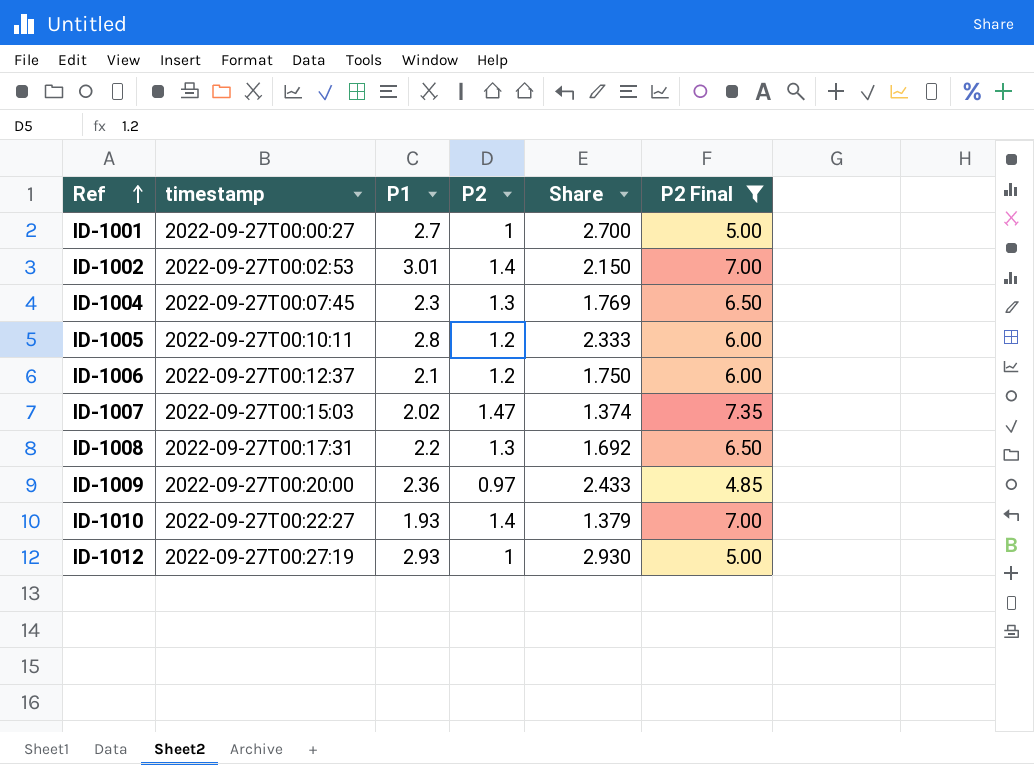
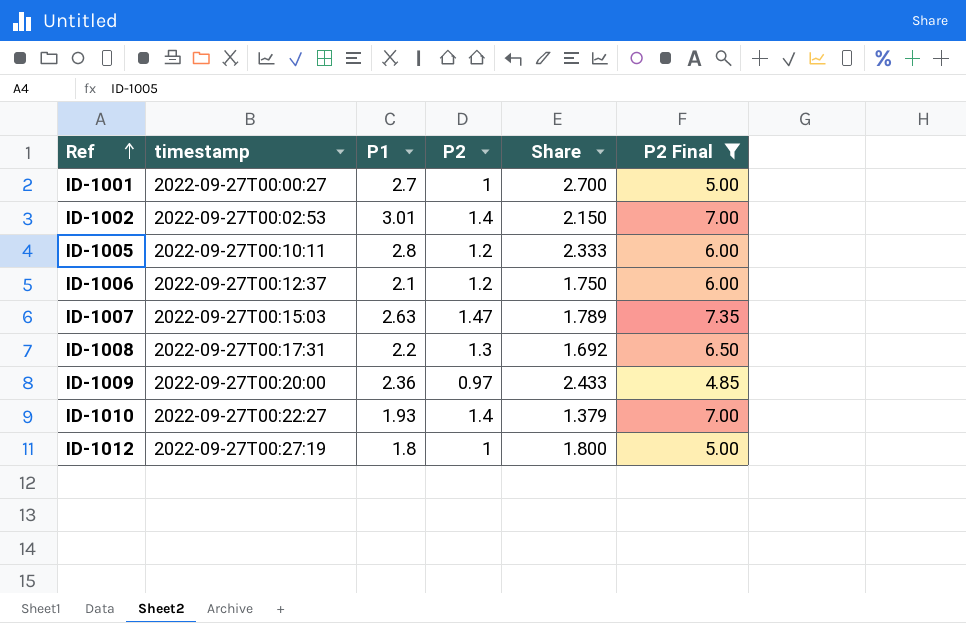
row ID-1004: 2022-09-27T00:07:45 | 2.3 | 1.3 | 1.769 | 6.50 -> none
ID-1007 | P1: 2.02 -> 2.63
ID-1007 | Share: 1.374 -> 1.789
ID-1012 | P1: 2.93 -> 1.8
ID-1012 | Share: 2.930 -> 1.800

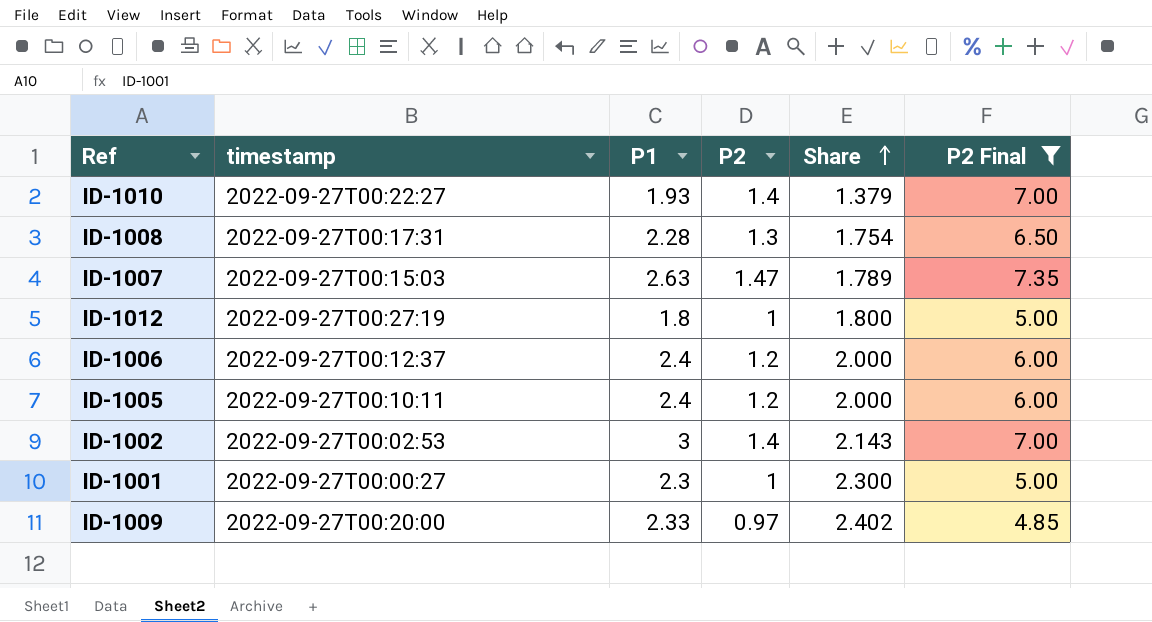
row order: Ref ascending -> Share ascending
ID-1008 | P1: 2.2 -> 2.28
ID-1008 | Share: 1.692 -> 1.754
ID-1006 | P1: 2.1 -> 2.4
ID-1006 | Share: 1.750 -> 2.000
ID-1005 | P1: 2.8 -> 2.4
ID-1005 | Share: 2.333 -> 2.000
ID-1002 | P1: 3.01 -> 3
ID-1002 | Share: 2.150 -> 2.143
ID-1001 | P1: 2.7 -> 2.3
ID-1001 | Share: 2.700 -> 2.300
ID-1009 | P1: 2.36 -> 2.33
ID-1009 | Share: 2.433 -> 2.402

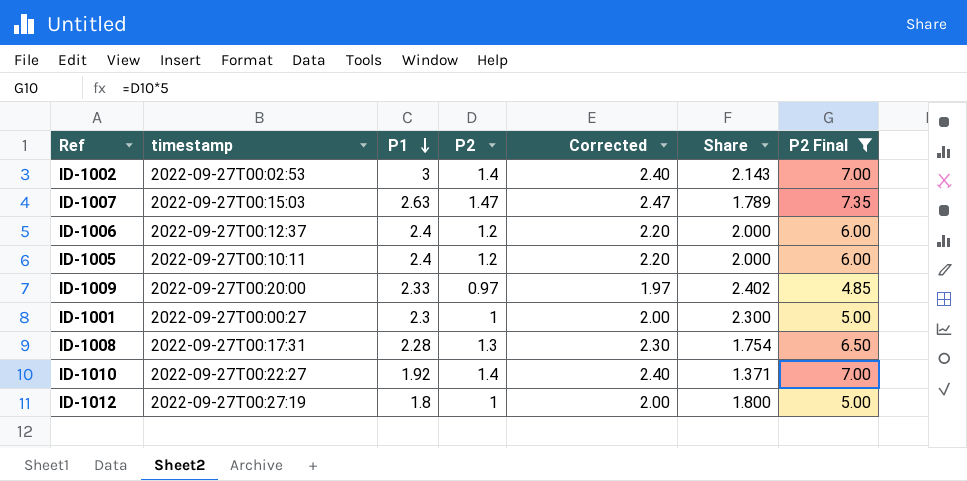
row order: Share ascending -> P1 descending
column Corrected | formula: none -> [P2] + 1
ID-1010 | P1: 1.93 -> 1.92
ID-1010 | Share: 1.379 -> 1.371

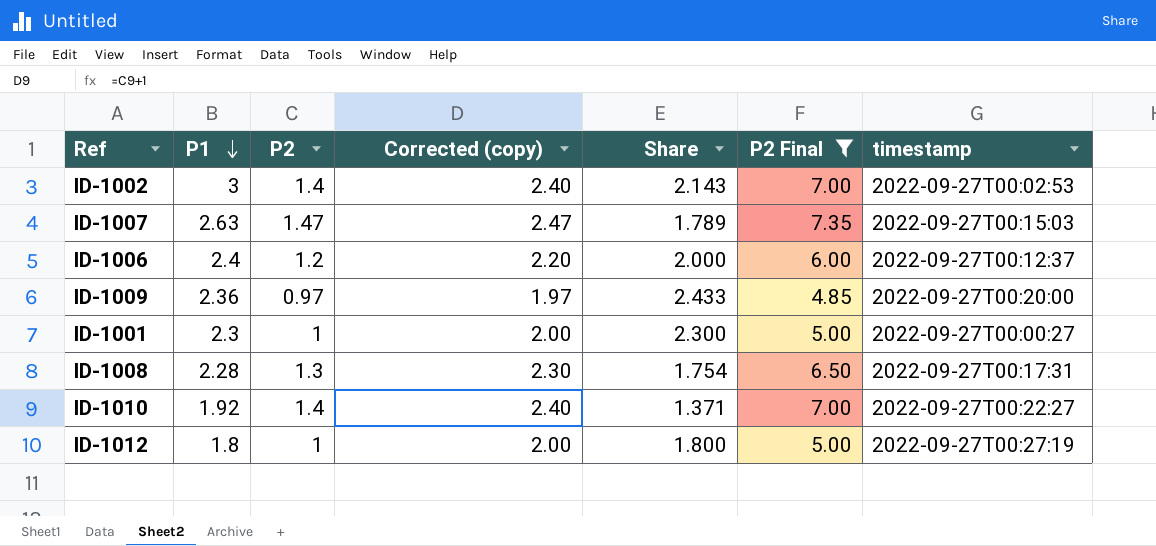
column name: Corrected -> Corrected (copy)
column timestamp | position: 2 -> 7
row ID-1005: 2022-09-27T00:10:11 | 2.4 | 1.2 | 2.20 | 2.000 | 6.00 -> none
ID-1009 | P1: 2.33 -> 2.36
ID-1009 | Share: 2.402 -> 2.433

